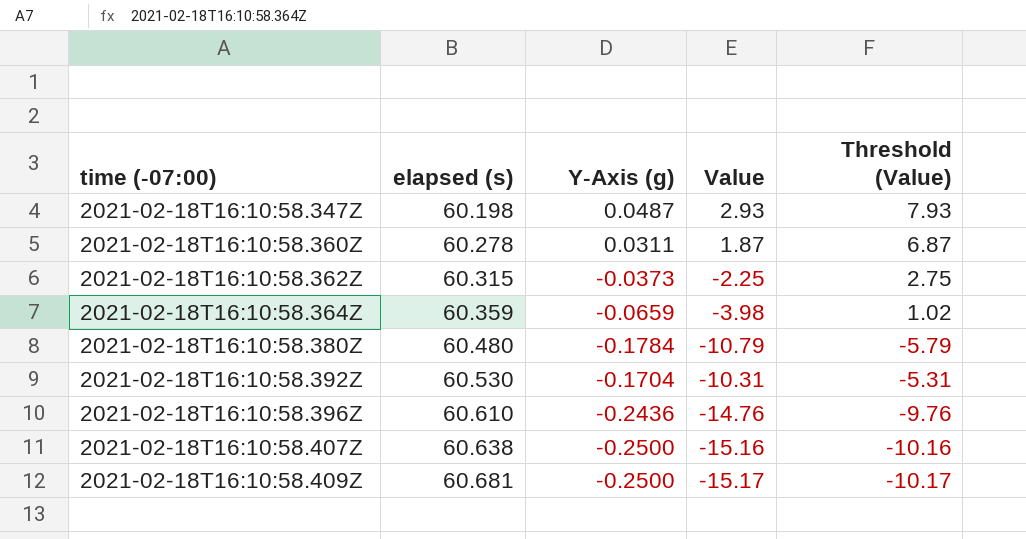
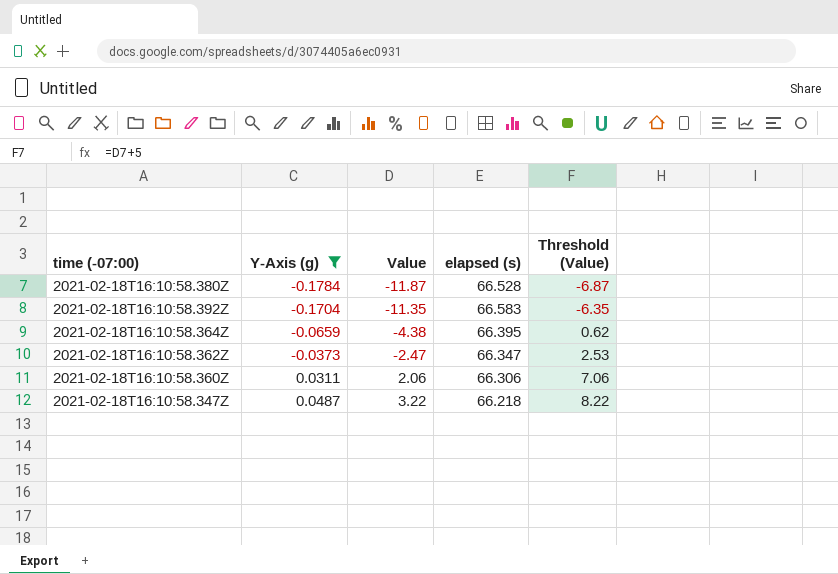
filter: none -> Y-Axis (g) >= -0.1784
row order: time (-07:00) ascending -> Y-Axis (g) ascending
column elapsed (s) | position: 2 -> 4
2021-02-18T16:10:58.380Z | Value: -10.79 -> -11.87
2021-02-18T16:10:58.380Z | elapsed (s): 60.480 -> 66.528
2021-02-18T16:10:58.380Z | Threshold (Value): -5.79 -> -6.87
2021-02-18T16:10:58.392Z | Value: -10.31 -> -11.35
2021-02-18T16:10:58.392Z | elapsed (s): 60.530 -> 66.583
2021-02-18T16:10:58.392Z | Threshold (Value): -5.31 -> -6.35
2021-02-18T16:10:58.364Z | Value: -3.98 -> -4.38
2021-02-18T16:10:58.364Z | elapsed (s): 60.359 -> 66.395
2021-02-18T16:10:58.364Z | Threshold (Value): 1.02 -> 0.62
2021-02-18T16:10:58.362Z | Value: -2.25 -> -2.47
2021-02-18T16:10:58.362Z | elapsed (s): 60.315 -> 66.347
2021-02-18T16:10:58.362Z | Threshold (Value): 2.75 -> 2.53
2021-02-18T16:10:58.360Z | Value: 1.87 -> 2.06
2021-02-18T16:10:58.360Z | elapsed (s): 60.278 -> 66.306
2021-02-18T16:10:58.360Z | Threshold (Value): 6.87 -> 7.06
2021-02-18T16:10:58.347Z | Value: 2.93 -> 3.22
2021-02-18T16:10:58.347Z | elapsed (s): 60.198 -> 66.218
2021-02-18T16:10:58.347Z | Threshold (Value): 7.93 -> 8.22

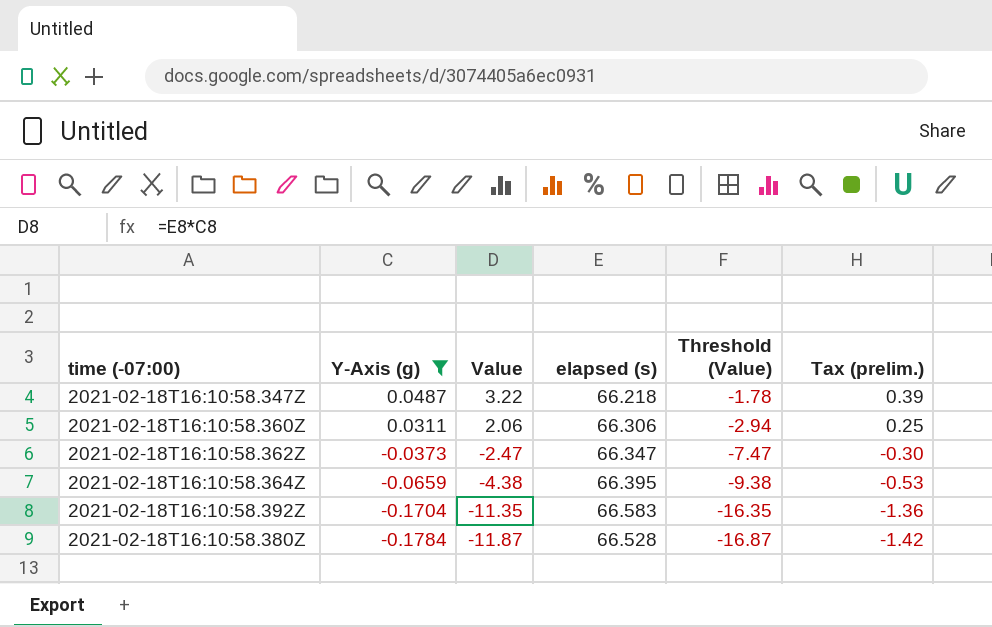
row order: Y-Axis (g) ascending -> Y-Axis (g) descending
column Threshold (Value) | formula: [Value] + 5 -> [Value] - 5
column Tax (prelim.) | formula: none -> [Value] * 0.12

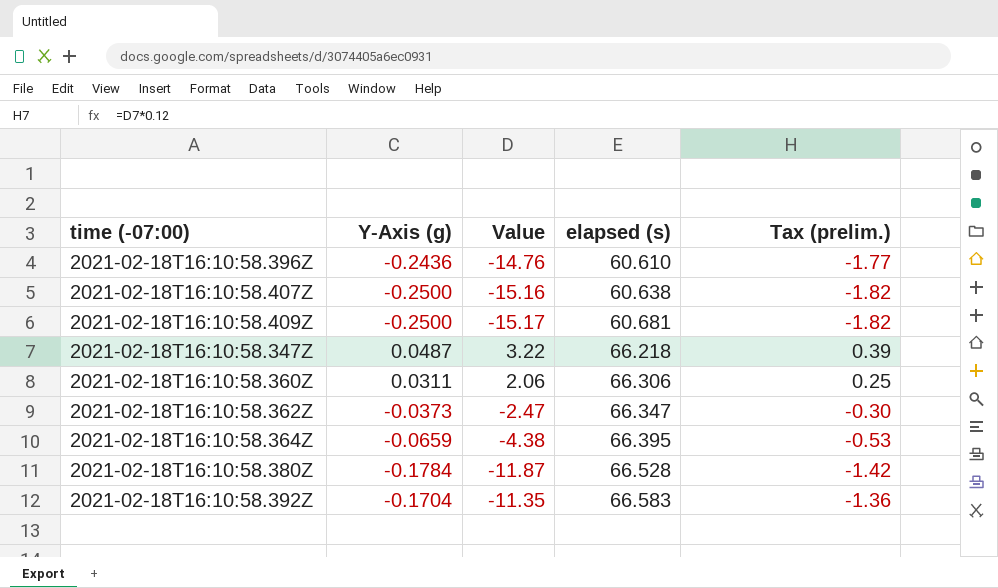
filter: Y-Axis (g) >= -0.1784 -> none
row order: Y-Axis (g) descending -> elapsed (s) ascending
column Threshold (Value) | formula: [Value] - 5 -> none

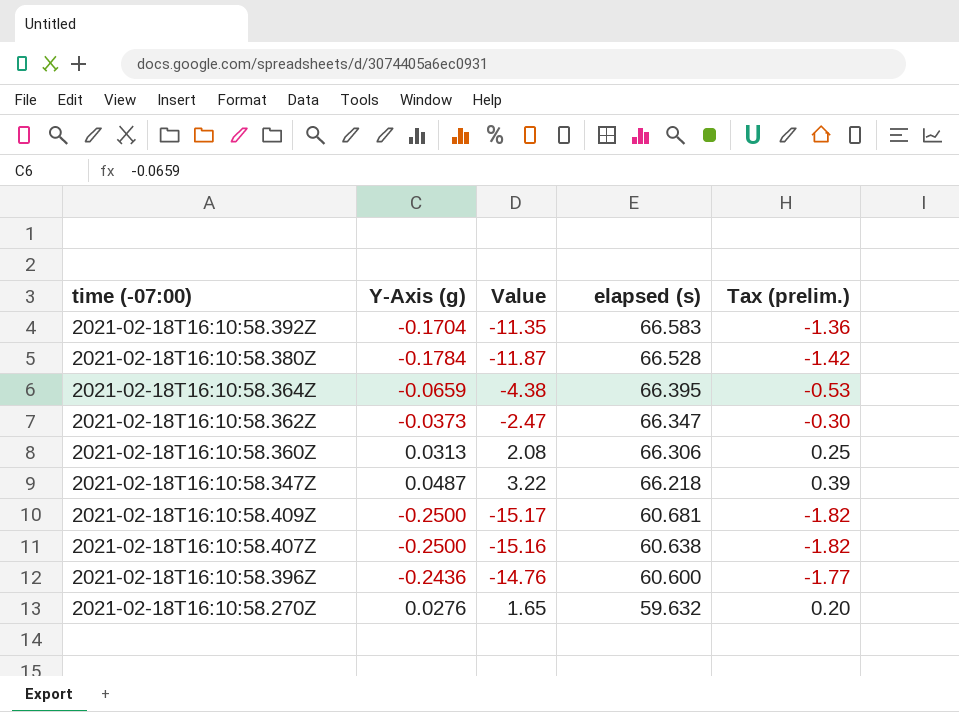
row order: elapsed (s) ascending -> elapsed (s) descending
2021-02-18T16:10:58.360Z | Y-Axis (g): 0.0311 -> 0.0313
2021-02-18T16:10:58.360Z | Value: 2.06 -> 2.08
2021-02-18T16:10:58.396Z | elapsed (s): 60.610 -> 60.600
row 2021-02-18T16:10:58.270Z: none -> 0.0276 | 1.65 | 59.632 | 0.20

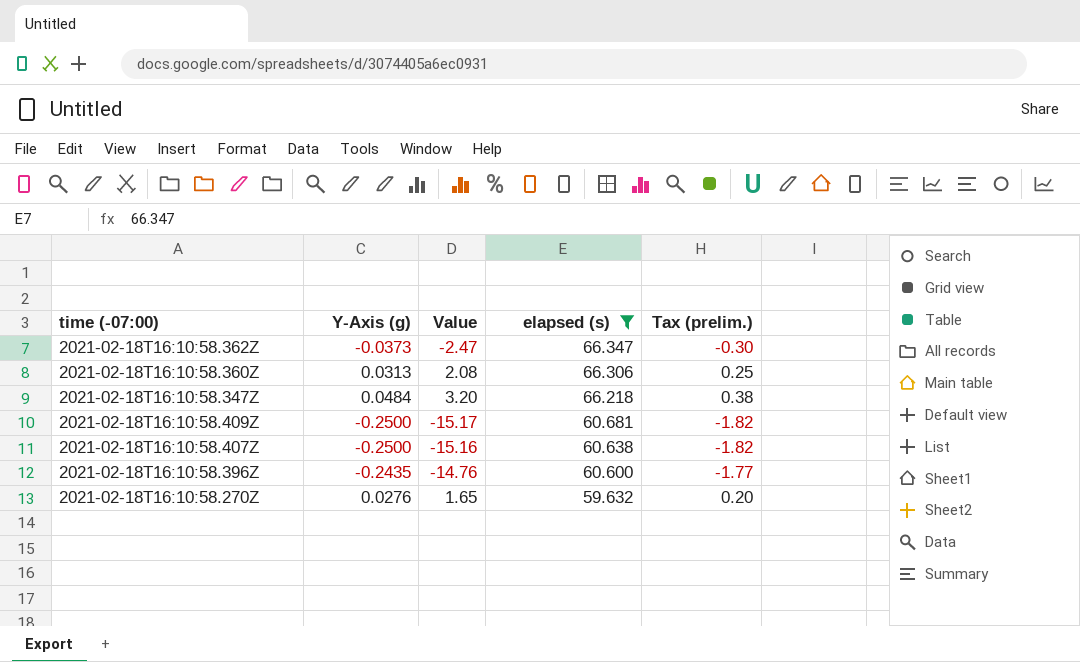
filter: none -> elapsed (s) <= 66.347
2021-02-18T16:10:58.347Z | Y-Axis (g): 0.0487 -> 0.0484
2021-02-18T16:10:58.347Z | Value: 3.22 -> 3.20
2021-02-18T16:10:58.347Z | Tax (prelim.): 0.39 -> 0.38
2021-02-18T16:10:58.396Z | Y-Axis (g): -0.2436 -> -0.2435

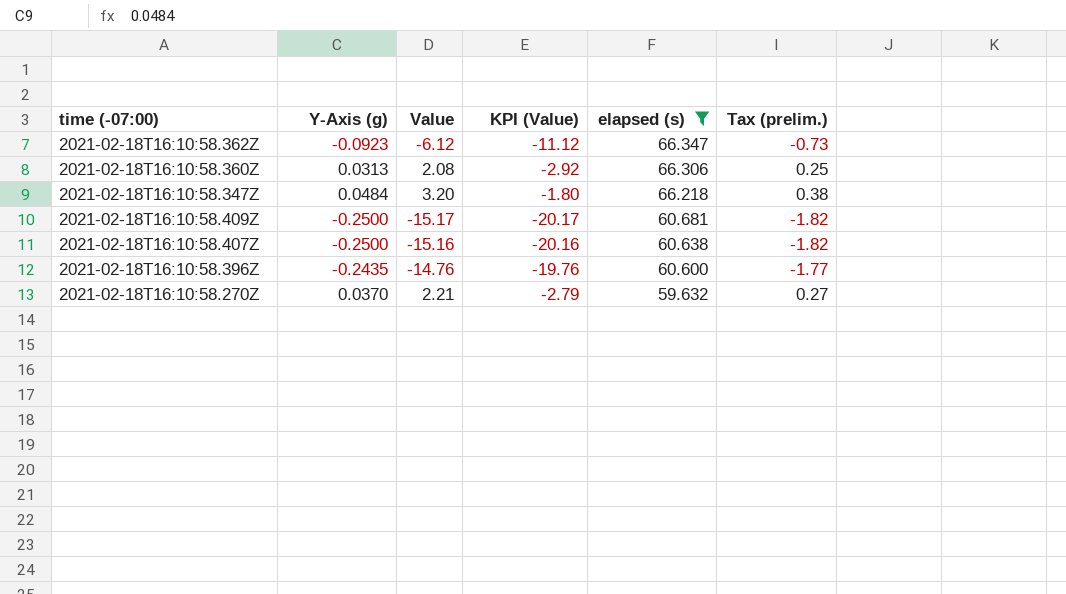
column KPI (Value) | formula: none -> [Value] - 5
2021-02-18T16:10:58.362Z | Y-Axis (g): -0.0373 -> -0.0923
2021-02-18T16:10:58.362Z | Value: -2.47 -> -6.12
2021-02-18T16:10:58.362Z | Tax (prelim.): -0.30 -> -0.73
2021-02-18T16:10:58.270Z | Y-Axis (g): 0.0276 -> 0.0370
2021-02-18T16:10:58.270Z | Value: 1.65 -> 2.21
2021-02-18T16:10:58.270Z | Tax (prelim.): 0.20 -> 0.27

